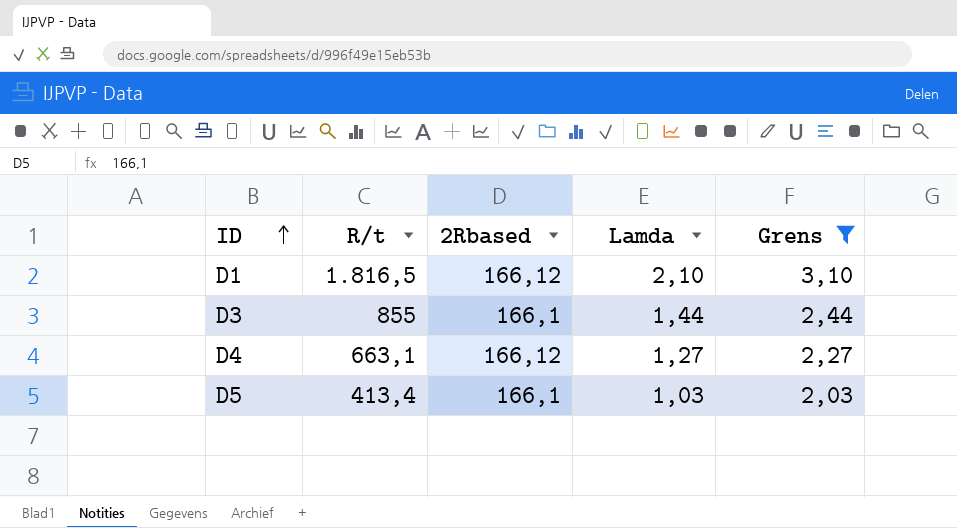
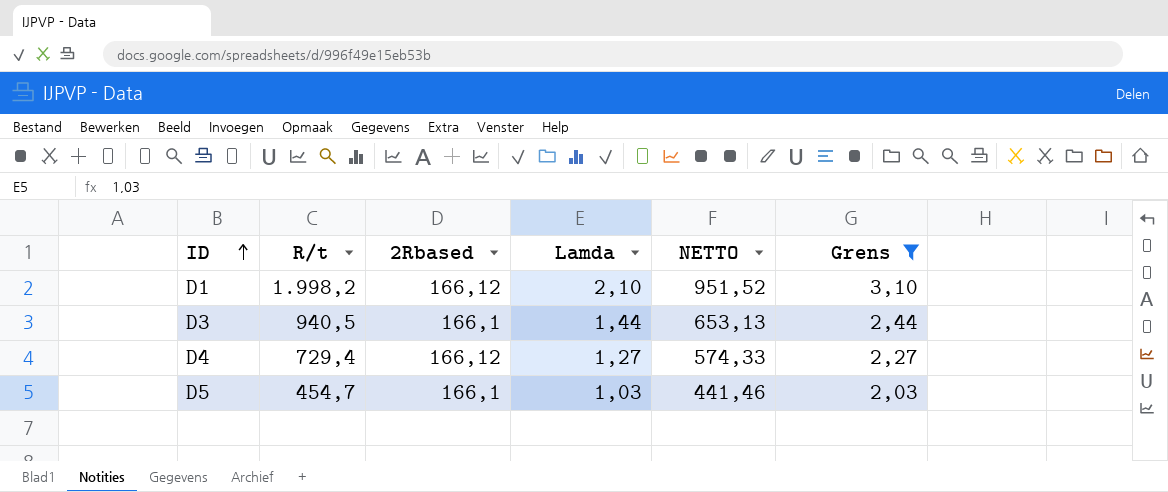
column NETTO | formula: none -> [R/t] / [Lamda]
D1 | R/t: 1.816,5 -> 1.998,2
D3 | R/t: 855 -> 940,5
D4 | R/t: 663,1 -> 729,4
D5 | R/t: 413,4 -> 454,7

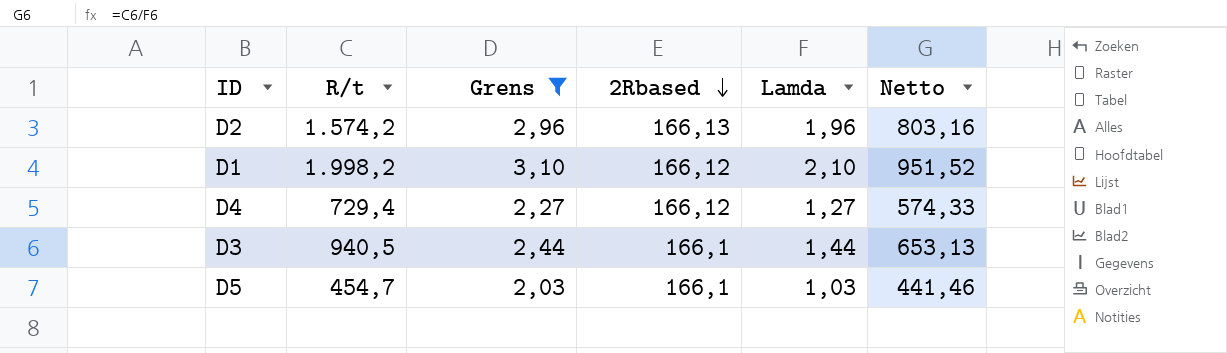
row order: ID ascending -> 2Rbased descending
column Grens | position: 6 -> 3
column name: NETTO -> Netto
row D2: none -> 1.574,2 | 2,96 | 166,13 | 1,96 | 803,16

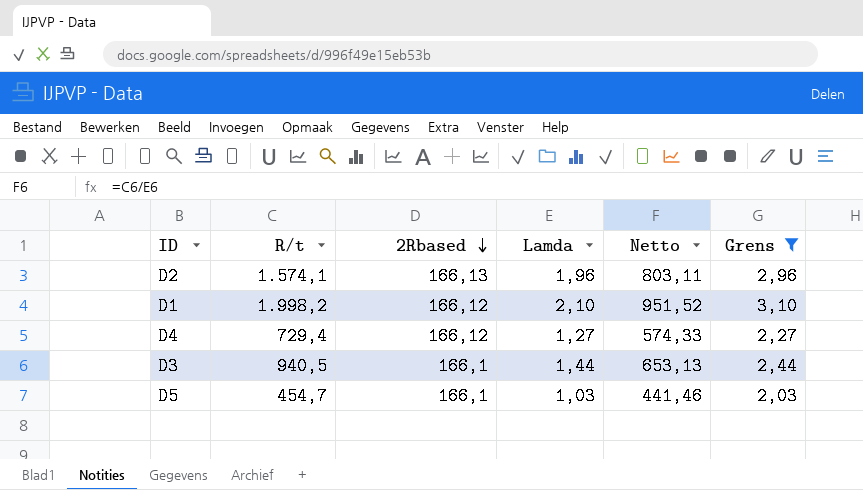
column Grens | position: 3 -> 6
D2 | R/t: 1.574,2 -> 1.574,1
D2 | Netto: 803,16 -> 803,11

